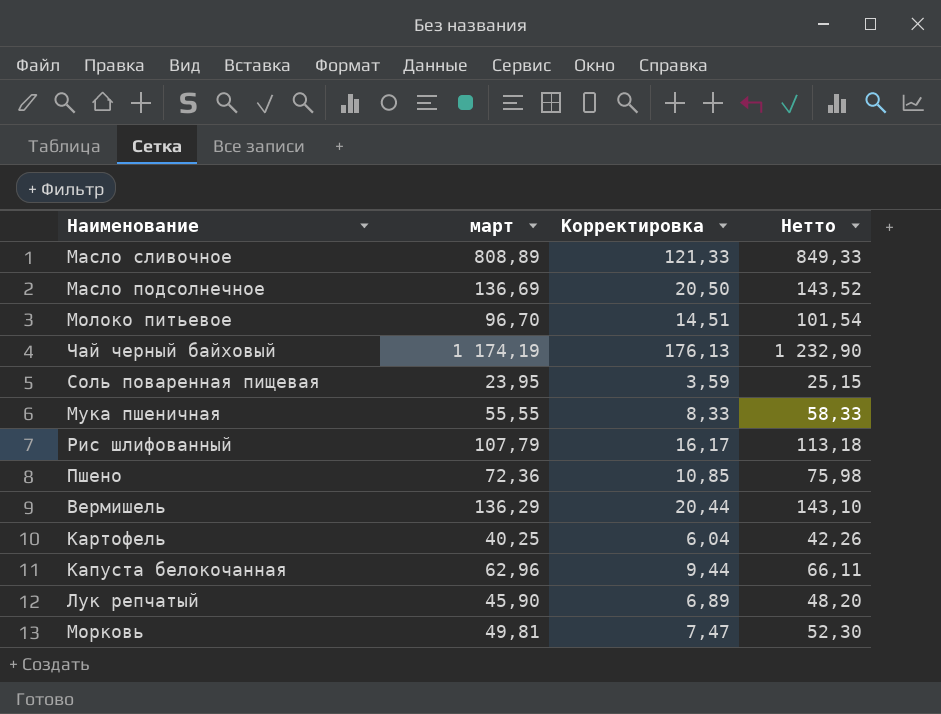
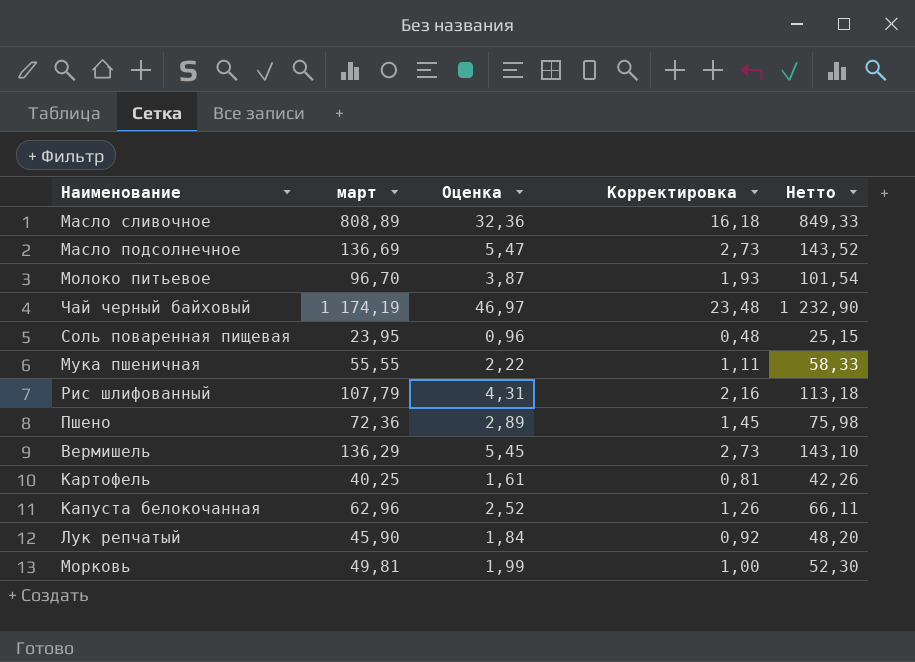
column Оценка | formula: none -> [март] * 0,04
column Корректировка | formula: [март] * 0,15 -> [март] * 0,02

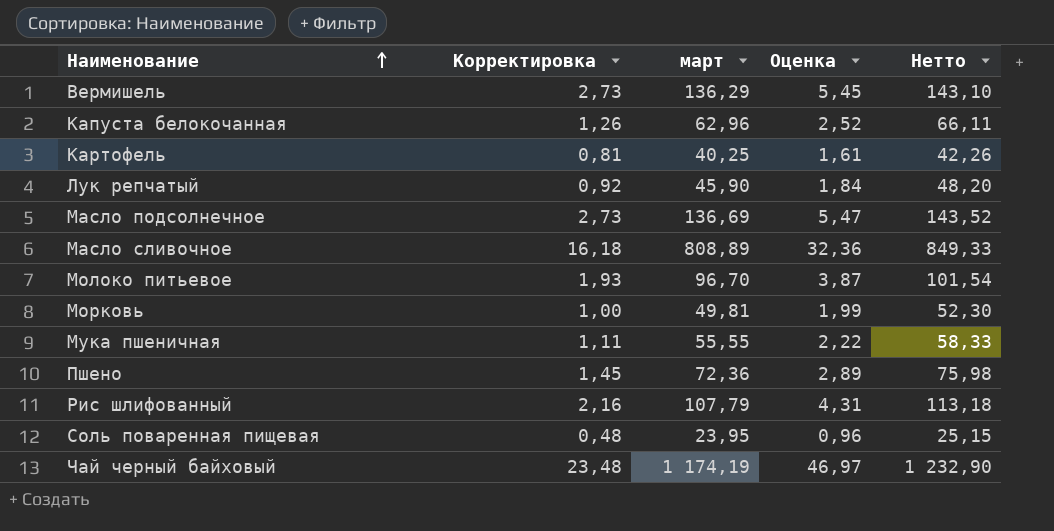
row order: none -> Наименование ascending
column Корректировка | position: 4 -> 2

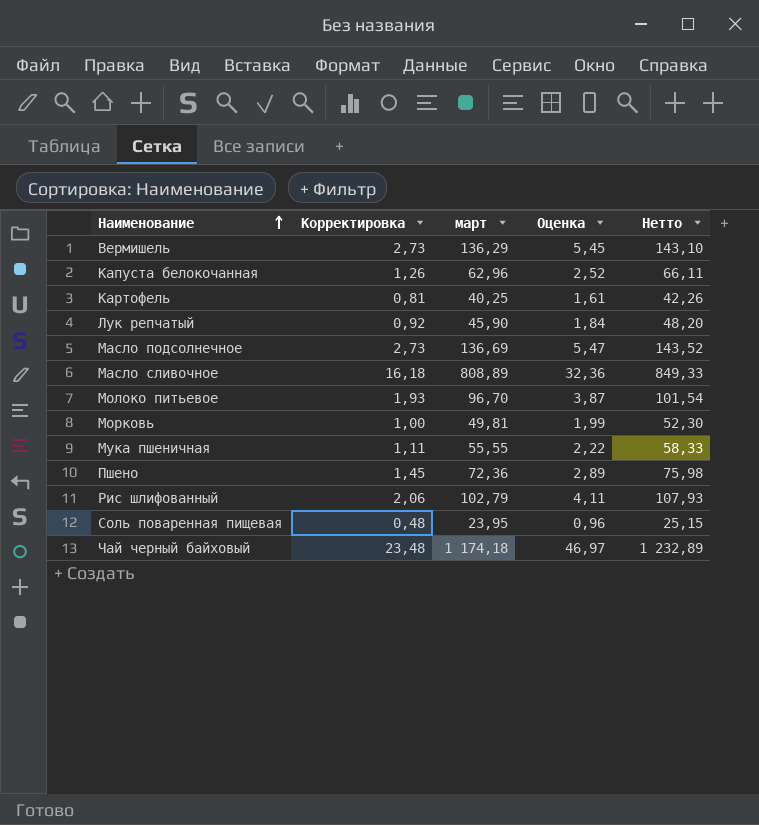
Рис шлифованный | Корректировка: 2,16 -> 2,06
Рис шлифованный | март: 107,79 -> 102,79
Рис шлифованный | Оценка: 4,31 -> 4,11
Рис шлифованный | Нетто: 113,18 -> 107,93
Чай черный байховый | март: 1 174,19 -> 1 174,18
Чай черный байховый | Нетто: 1 232,90 -> 1 232,89

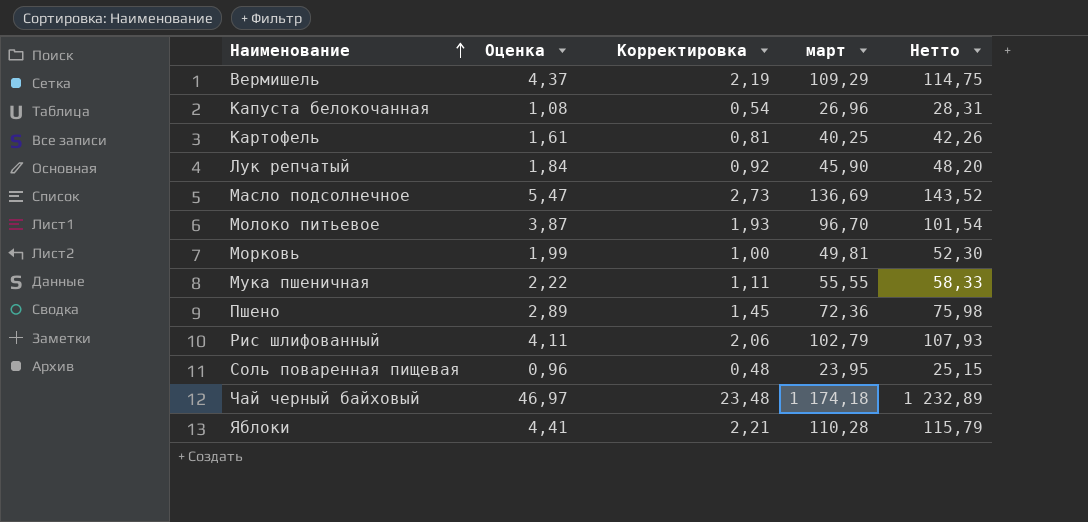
column Оценка | position: 4 -> 2
row Масло сливочное: 16,18 | 808,89 | 32,36 | 849,33 -> none
Вермишель | Оценка: 5,45 -> 4,37
Вермишель | Корректировка: 2,73 -> 2,19
Вермишель | март: 136,29 -> 109,29
Вермишель | Нетто: 143,10 -> 114,75
Капуста белокочанная | Оценка: 2,52 -> 1,08
Капуста белокочанная | Корректировка: 1,26 -> 0,54
Капуста белокочанная | март: 62,96 -> 26,96
Капуста белокочанная | Нетто: 66,11 -> 28,31
row Яблоки: none -> 4,41 | 2,21 | 110,28 | 115,79

